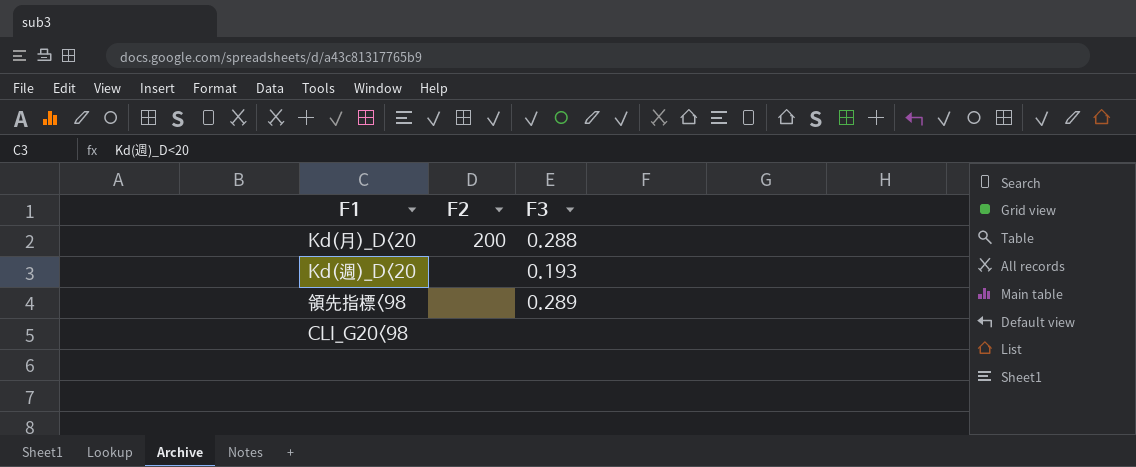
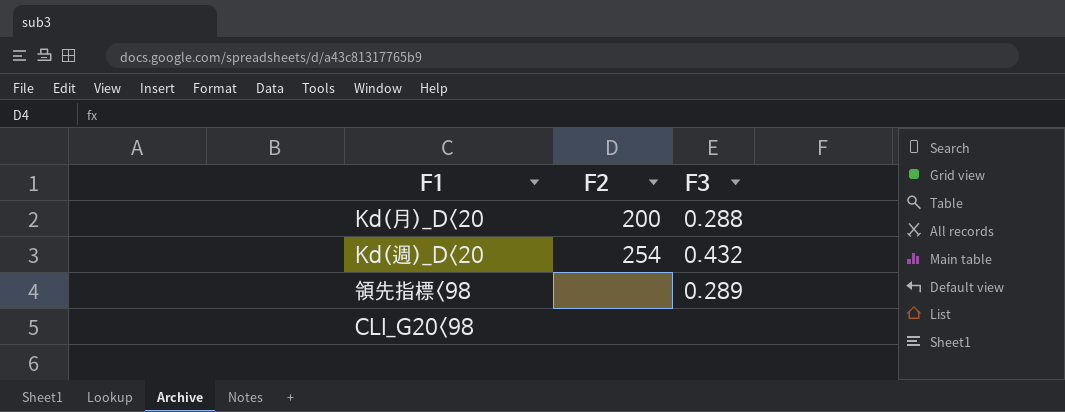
Kd(週)_D<20 | F2: none -> 254
Kd(週)_D<20 | F3: 0.193 -> 0.432

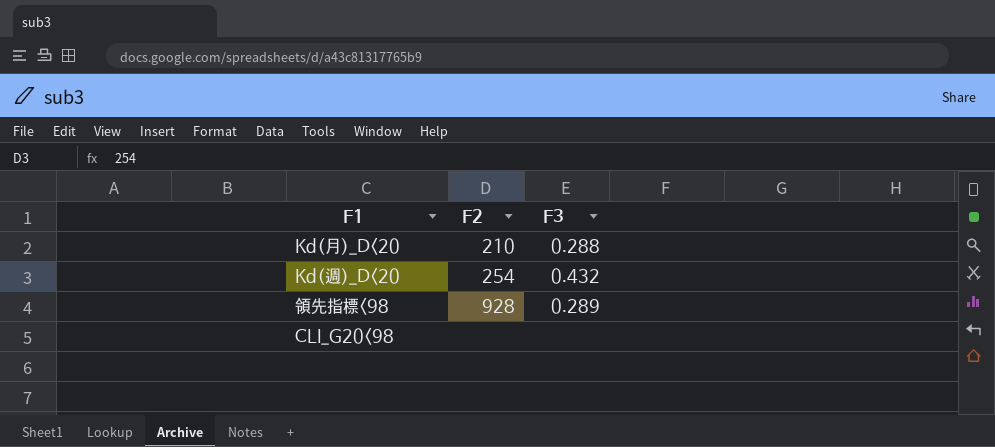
Kd(月)_D<20 | F2: 200 -> 210
領先指標<98 | F2: none -> 928

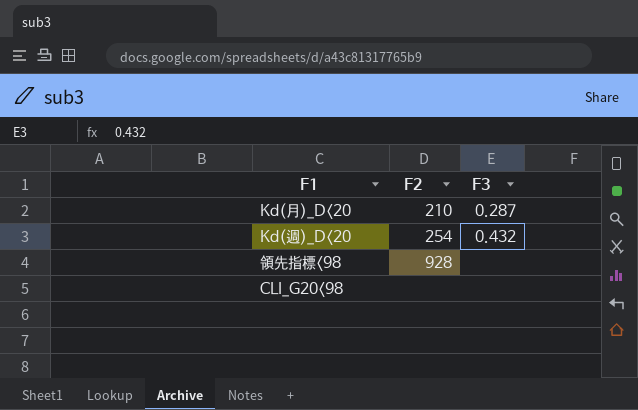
Kd(月)_D<20 | F3: 0.288 -> 0.287
領先指標<98 | F3: 0.289 -> none

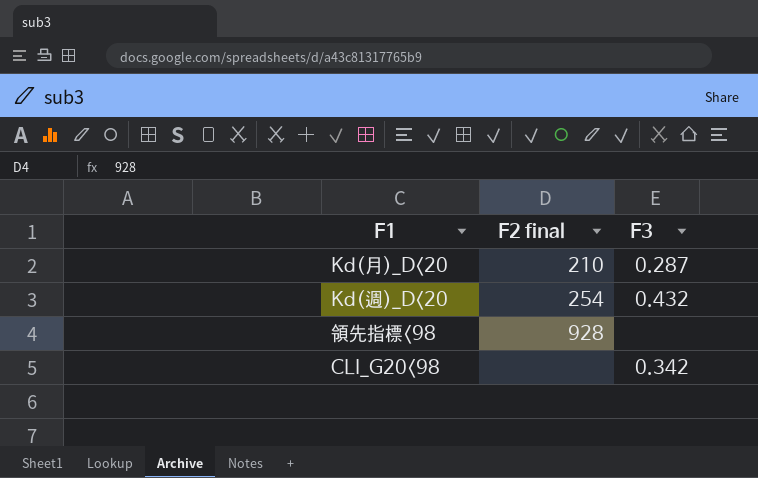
column name: F2 -> F2 final
CLI_G20<98 | F3: none -> 0.342

